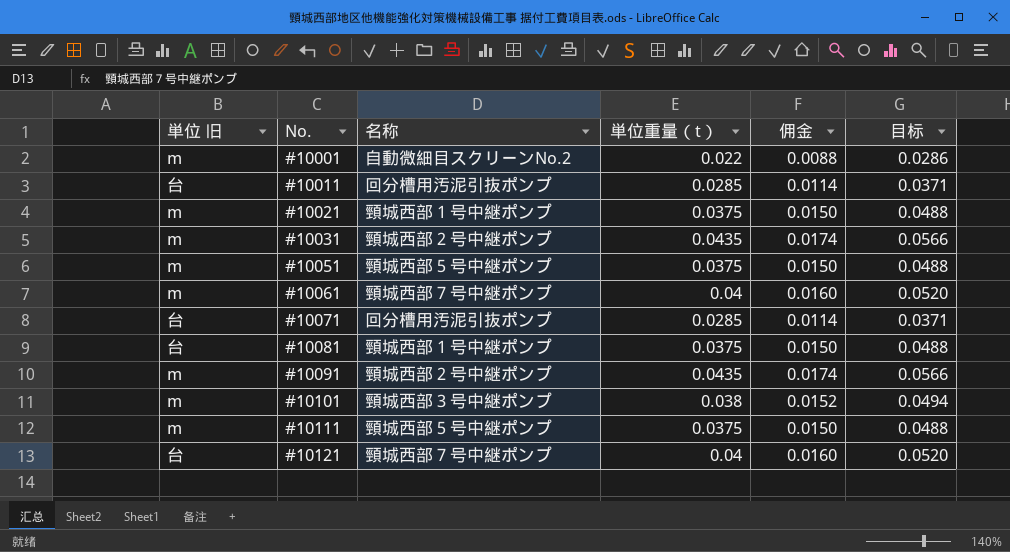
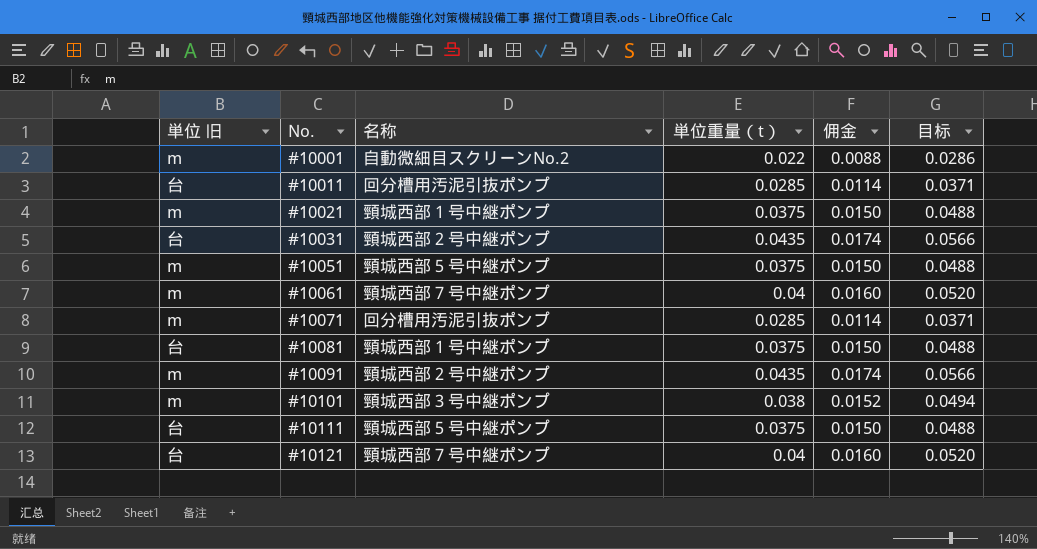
#10031 | 単位 旧: m -> 台
#10071 | 単位 旧: 台 -> m
#10111 | 単位 旧: m -> 台

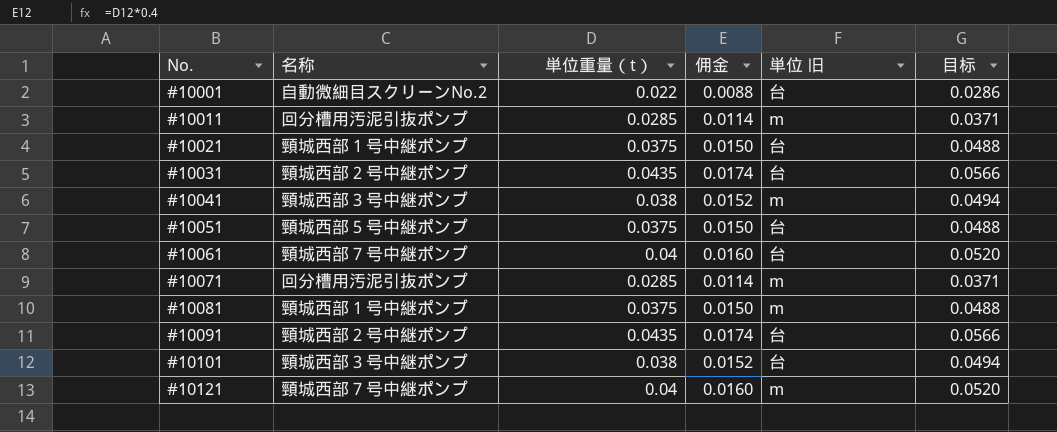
column 単位 旧 | position: 1 -> 5
row #10111: 台 | 頸城西部５号中継ポンプ | 0.0375 | 0.0150 | 0.0488 -> none
#10001 | 単位 旧: m -> 台
#10011 | 単位 旧: 台 -> m
#10021 | 単位 旧: m -> 台
row #10041: none -> 頸城西部３号中継ポンプ | 0.038 | 0.0152 | m | 0.0494
#10051 | 単位 旧: m -> 台
#10061 | 単位 旧: m -> 台
#10081 | 単位 旧: 台 -> m
#10091 | 単位 旧: m -> 台
#10101 | 単位 旧: m -> 台
#10121 | 単位 旧: 台 -> m

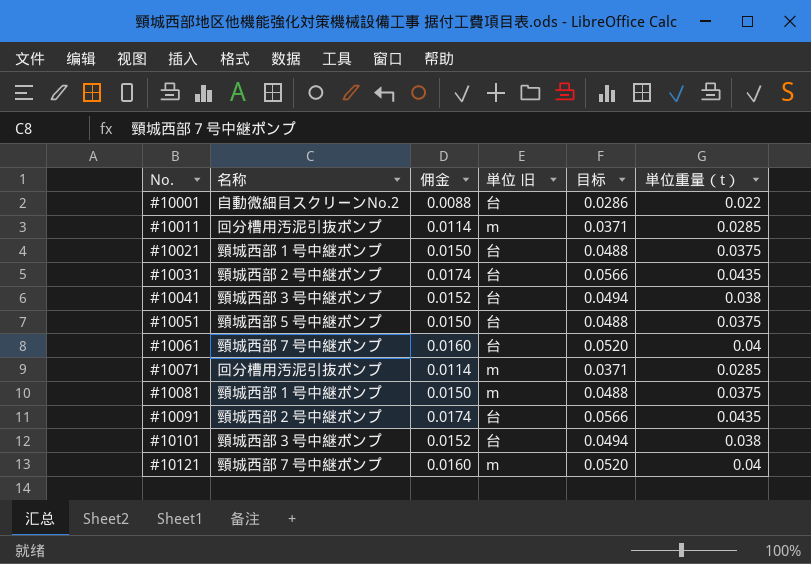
column 単位重量（t） | position: 3 -> 6
#10041 | 単位 旧: m -> 台

